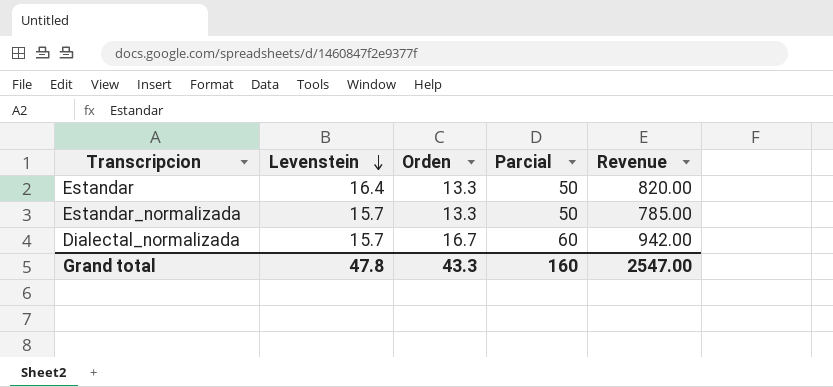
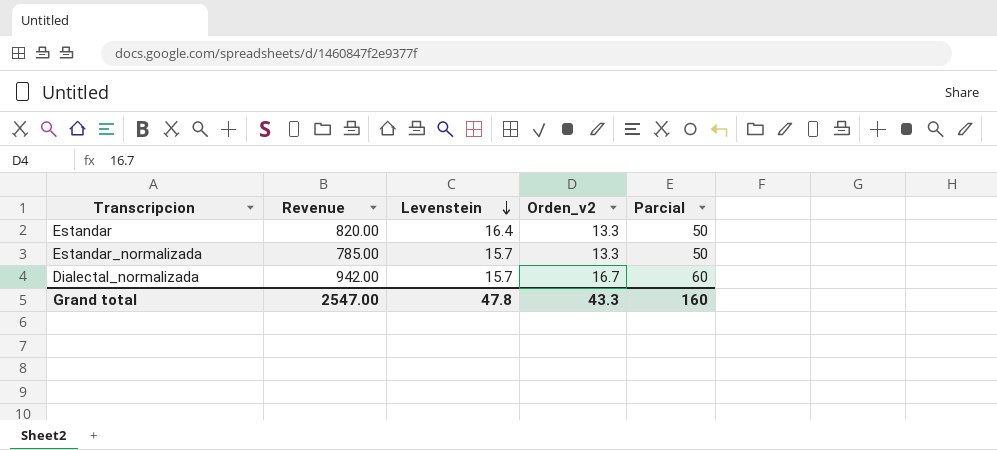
column Revenue | position: 5 -> 2
column name: Orden -> Orden_v2

